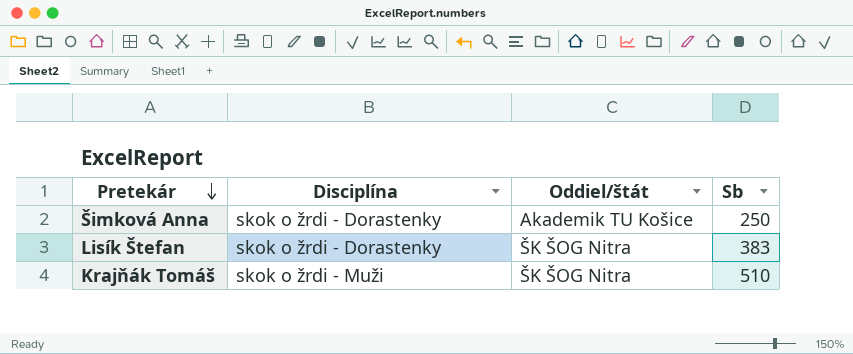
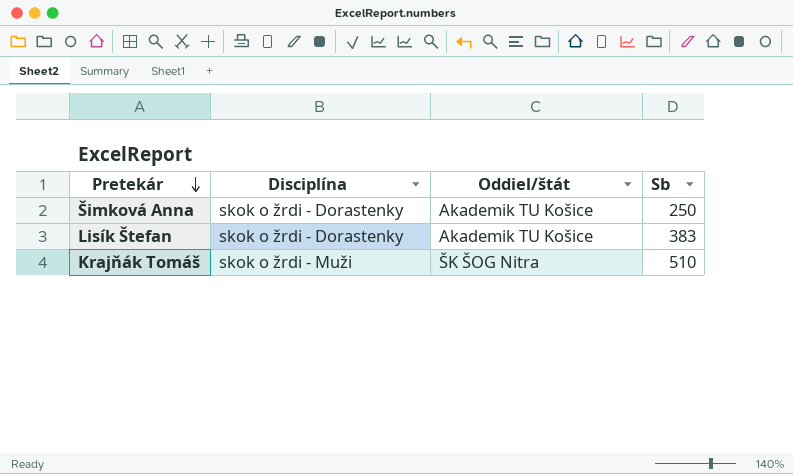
Lisík Štefan | Oddiel/štát: ŠK ŠOG Nitra -> Akademik TU Košice

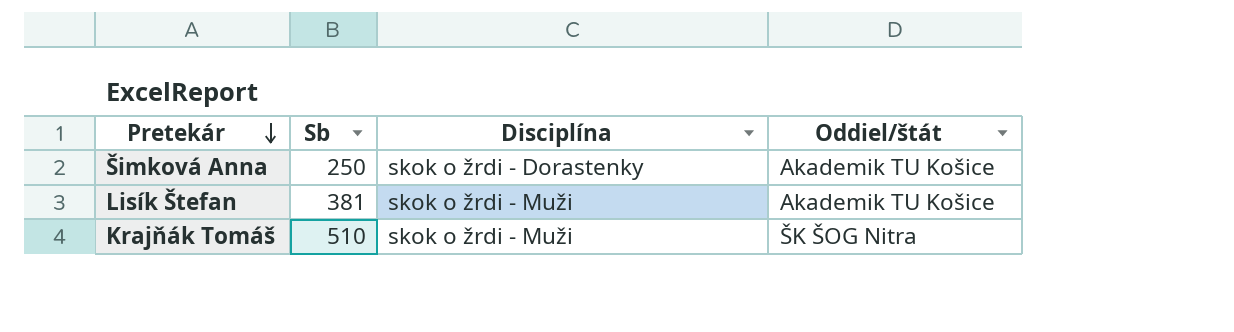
column Sb | position: 4 -> 2
Lisík Štefan | Sb: 383 -> 381
Lisík Štefan | Disciplína: skok o žrdi - Dorastenky -> skok o žrdi - Muži

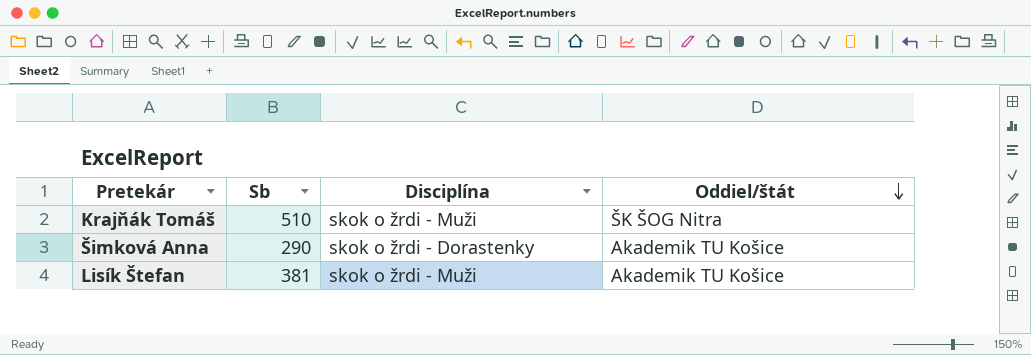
row order: Pretekár descending -> Oddiel/štát descending
Šimková Anna | Sb: 250 -> 290

